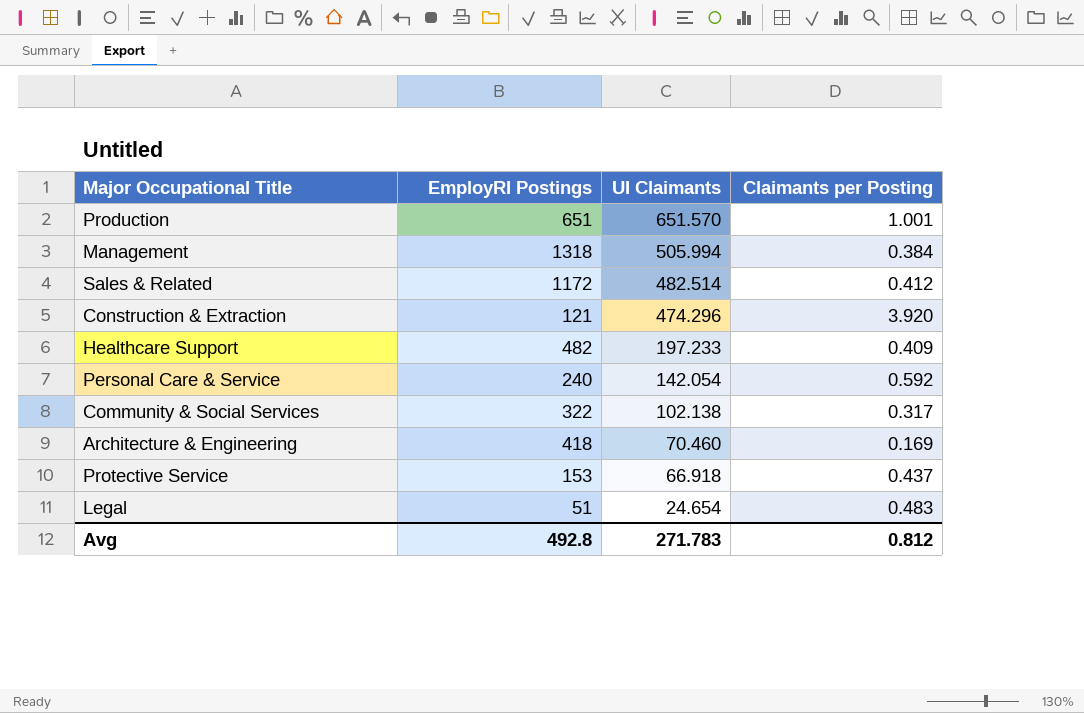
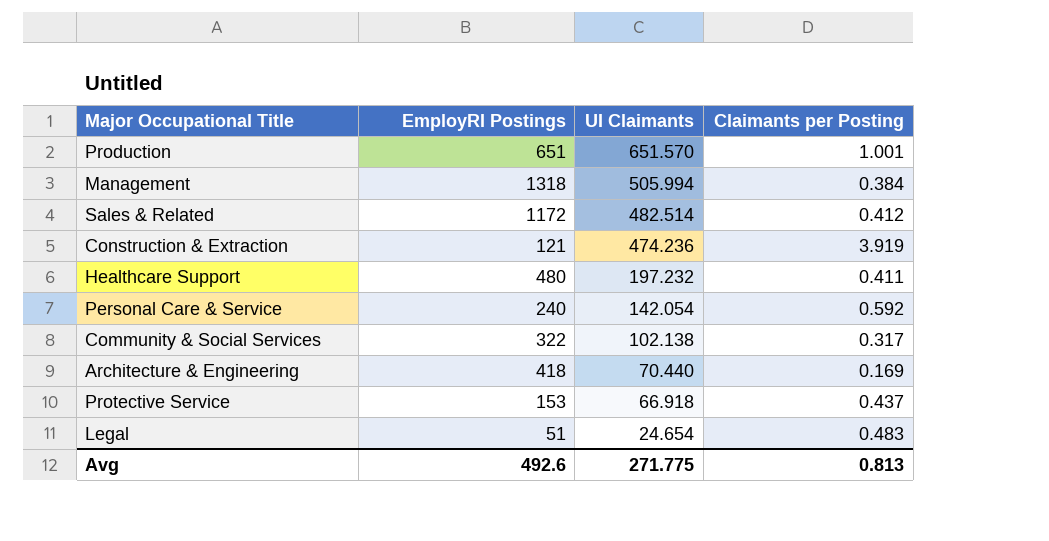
Construction & Extraction | UI Claimants: 474.296 -> 474.236
Construction & Extraction | Claimants per Posting: 3.920 -> 3.919
Healthcare Support | EmployRI Postings: 482 -> 480
Healthcare Support | UI Claimants: 197.233 -> 197.232
Healthcare Support | Claimants per Posting: 0.409 -> 0.411
Architecture & Engineering | UI Claimants: 70.460 -> 70.440
Avg | EmployRI Postings: 492.8 -> 492.6
Avg | UI Claimants: 271.783 -> 271.775
Avg | Claimants per Posting: 0.812 -> 0.813

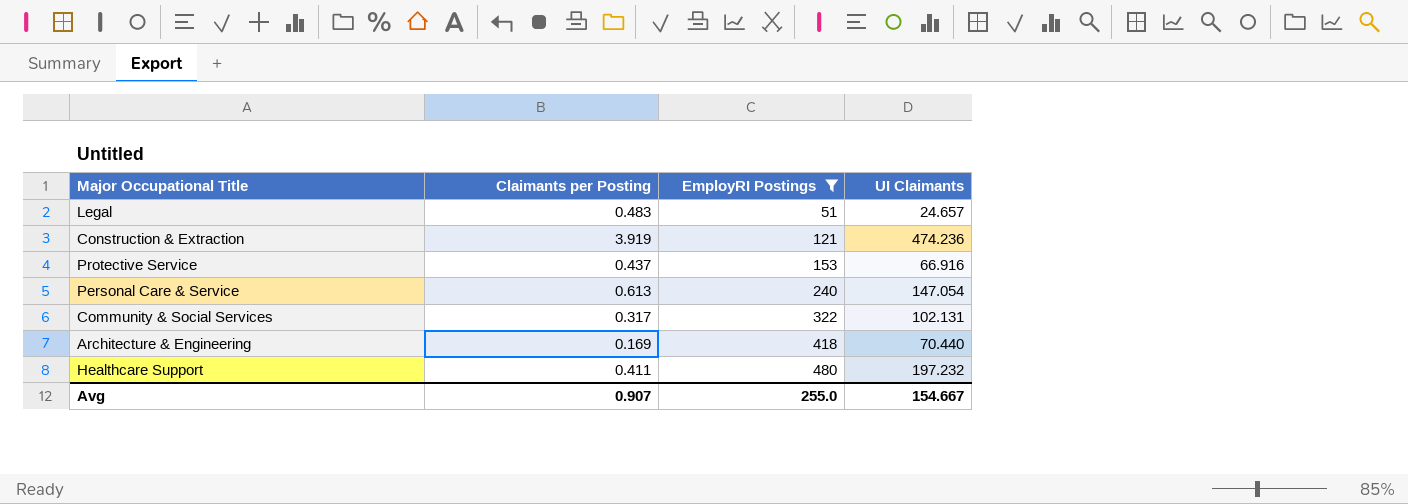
filter: none -> EmployRI Postings <= 480
row order: UI Claimants descending -> EmployRI Postings ascending
column Claimants per Posting | position: 4 -> 2
Legal | UI Claimants: 24.654 -> 24.657
Protective Service | UI Claimants: 66.918 -> 66.916
Personal Care & Service | Claimants per Posting: 0.592 -> 0.613
Personal Care & Service | UI Claimants: 142.054 -> 147.054
Community & Social Services | UI Claimants: 102.138 -> 102.131
Avg | Claimants per Posting: 0.813 -> 0.907
Avg | EmployRI Postings: 492.6 -> 255.0
Avg | UI Claimants: 271.775 -> 154.667

